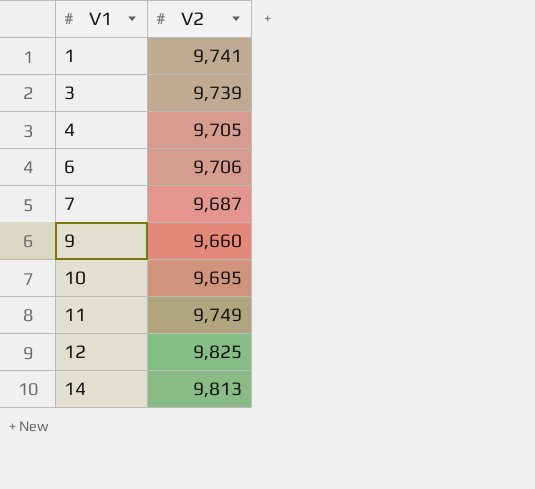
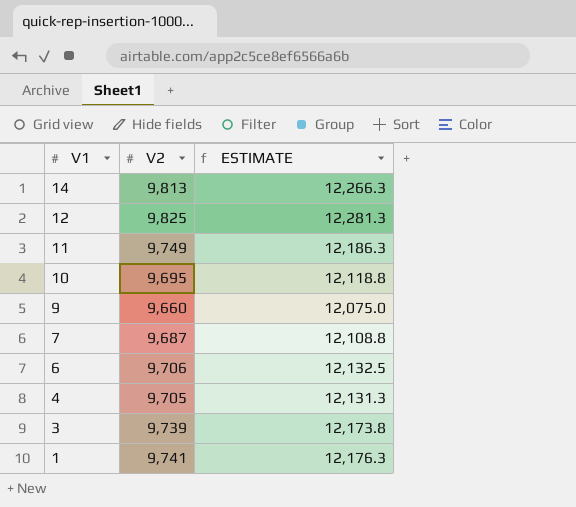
row order: V1 ascending -> V1 descending
column ESTIMATE | formula: none -> [V2] * 1.25

